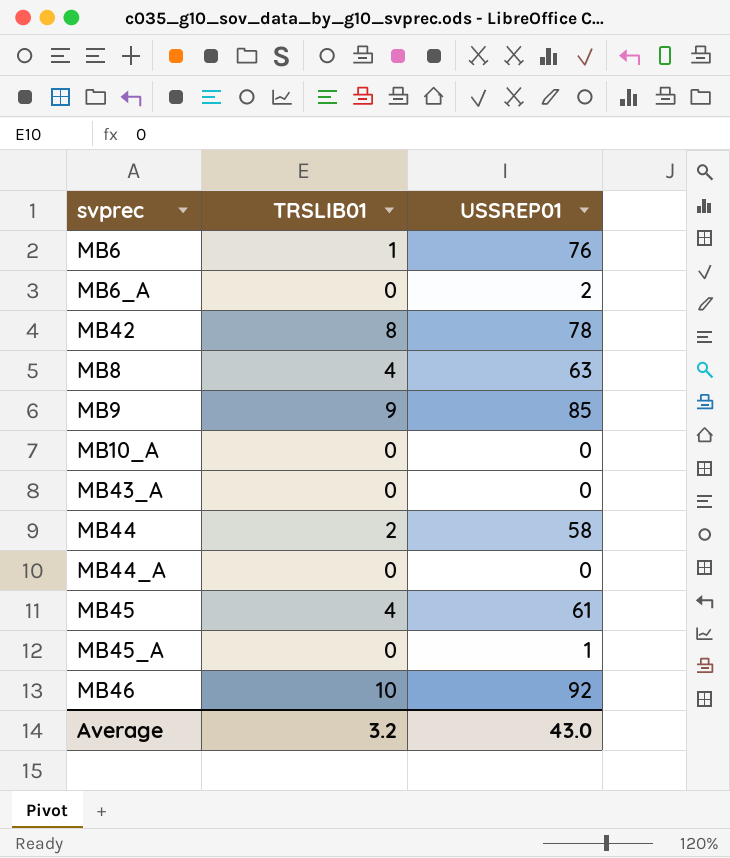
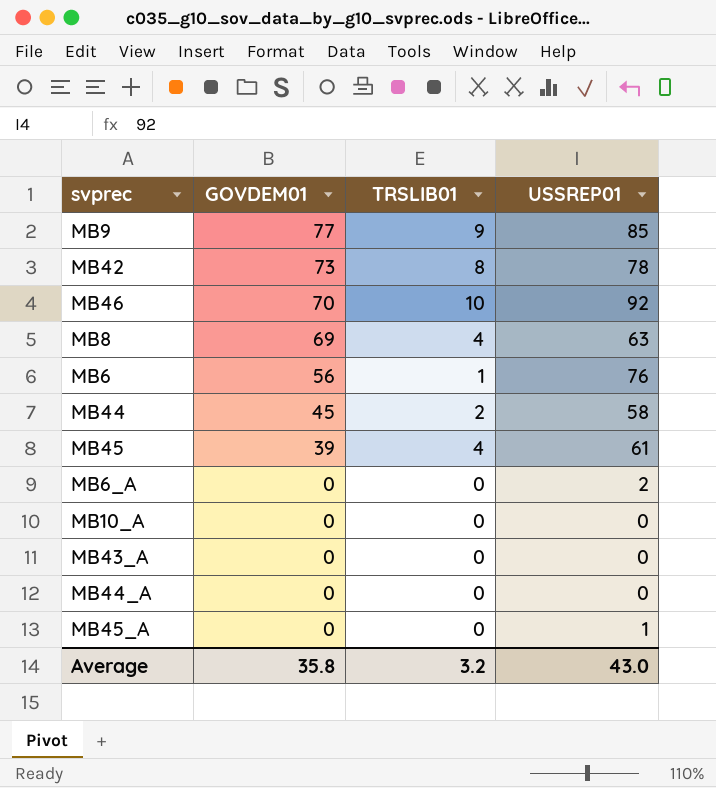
row order: none -> GOVDEM01 descending
column GOVDEM01 | position: none -> 2

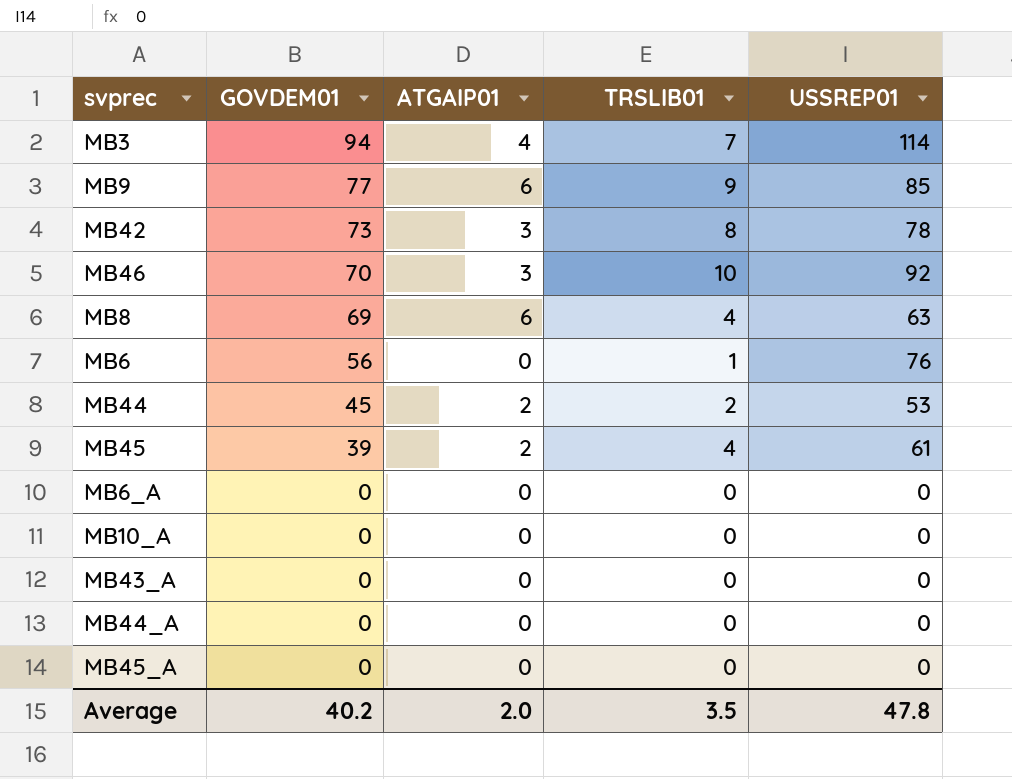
column ATGAIP01 | position: none -> 3
row MB3: none -> 94 | 4 | 7 | 114
MB44 | USSREP01: 58 -> 53
MB6_A | USSREP01: 2 -> 0
MB45_A | USSREP01: 1 -> 0
Average | GOVDEM01: 35.8 -> 40.2
Average | TRSLIB01: 3.2 -> 3.5
Average | USSREP01: 43.0 -> 47.8

